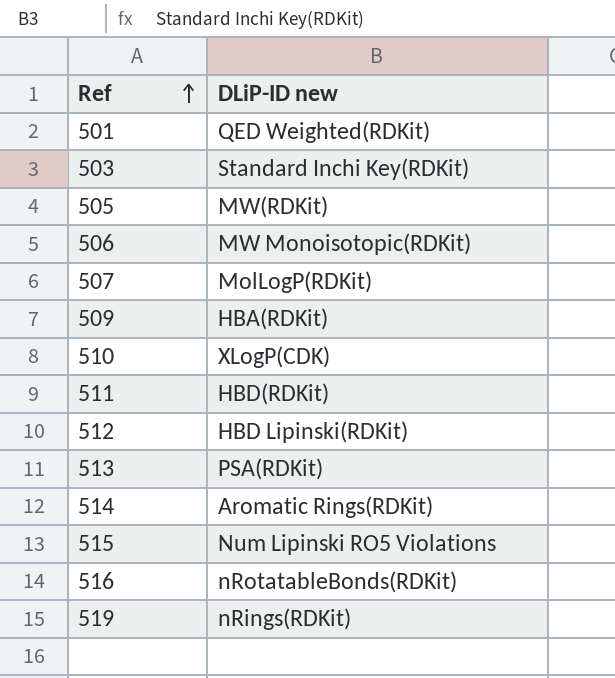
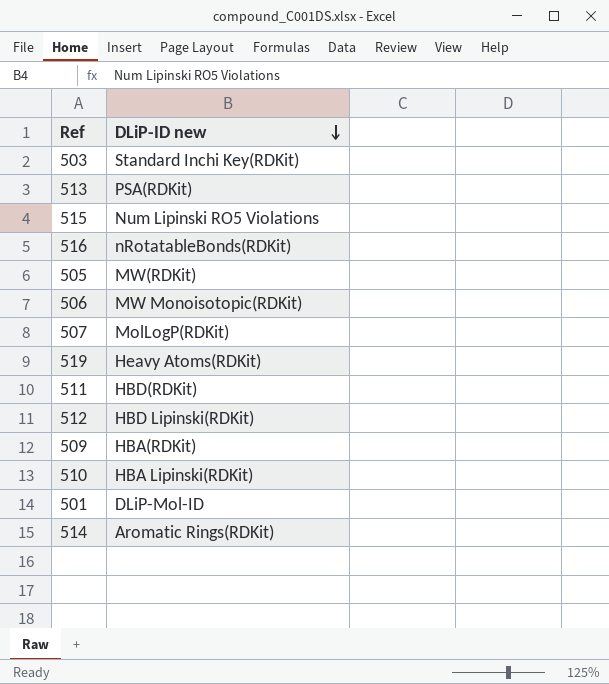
row order: Ref ascending -> DLiP-ID new descending
519 | DLiP-ID new: nRings(RDKit) -> Heavy Atoms(RDKit)
510 | DLiP-ID new: XLogP(CDK) -> HBA Lipinski(RDKit)
501 | DLiP-ID new: QED Weighted(RDKit) -> DLiP-Mol-ID

